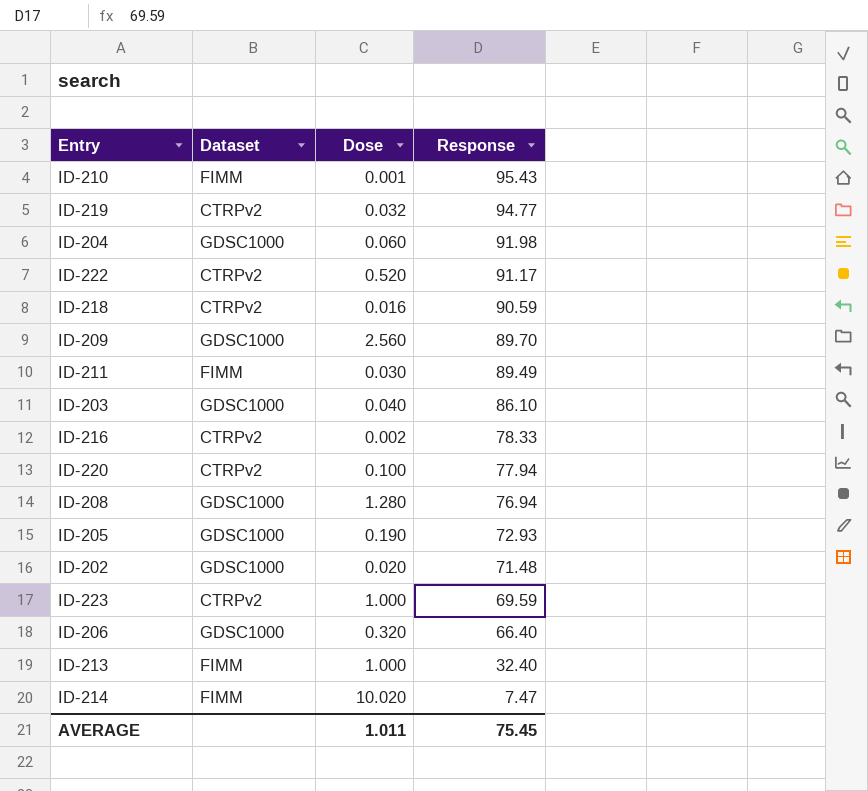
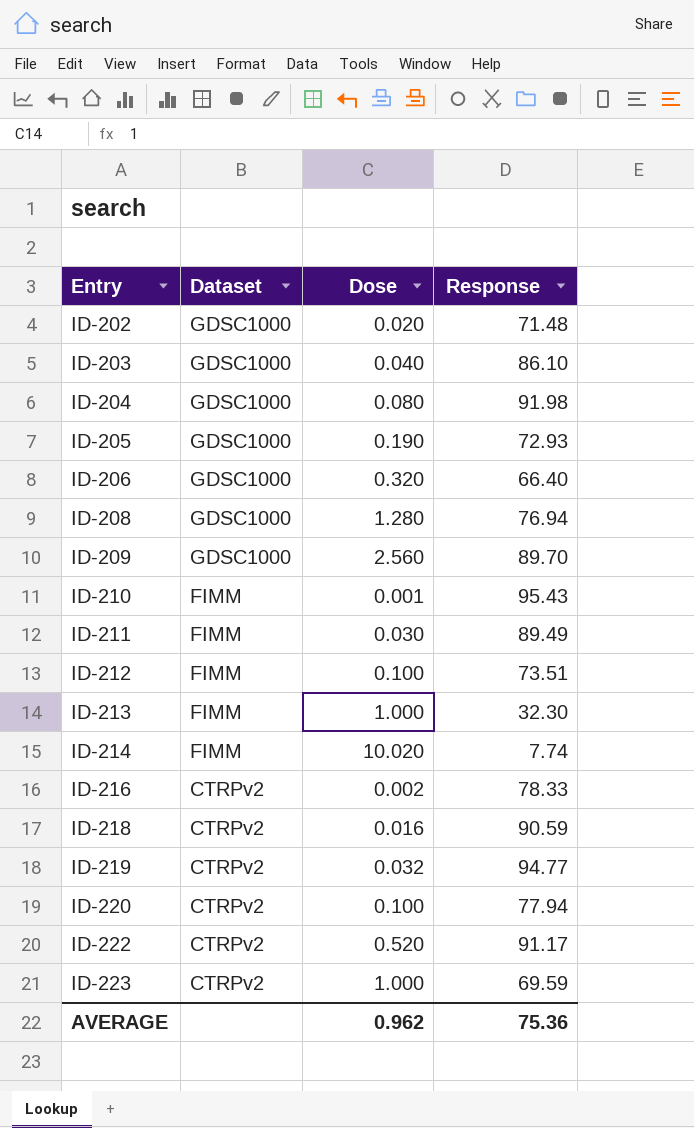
row order: Response descending -> Entry ascending
ID-204 | Dose: 0.060 -> 0.080
row ID-212: none -> FIMM | 0.100 | 73.51
ID-213 | Response: 32.40 -> 32.30
ID-214 | Response: 7.47 -> 7.74
AVERAGE | Dose: 1.011 -> 0.962
AVERAGE | Response: 75.45 -> 75.36

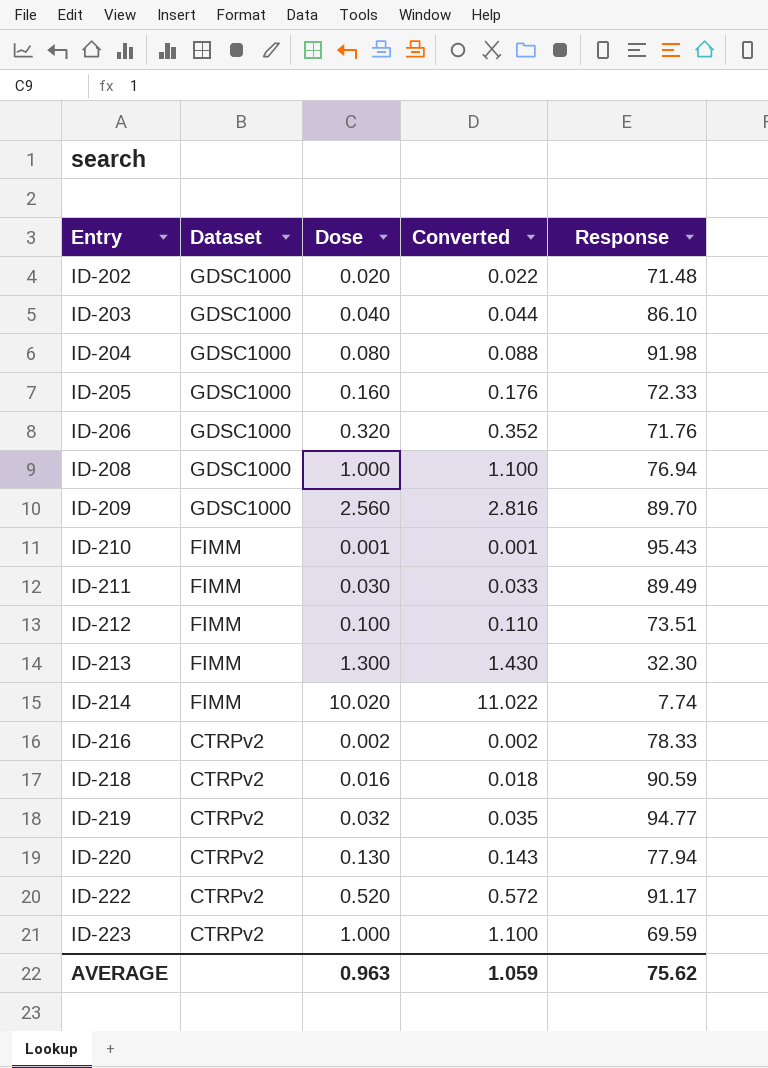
column Converted | formula: none -> [Dose] * 1.1
ID-205 | Dose: 0.190 -> 0.160
ID-205 | Response: 72.93 -> 72.33
ID-206 | Response: 66.40 -> 71.76
ID-208 | Dose: 1.280 -> 1.000
ID-213 | Dose: 1.000 -> 1.300
ID-220 | Dose: 0.100 -> 0.130
AVERAGE | Dose: 0.962 -> 0.963
AVERAGE | Response: 75.36 -> 75.62

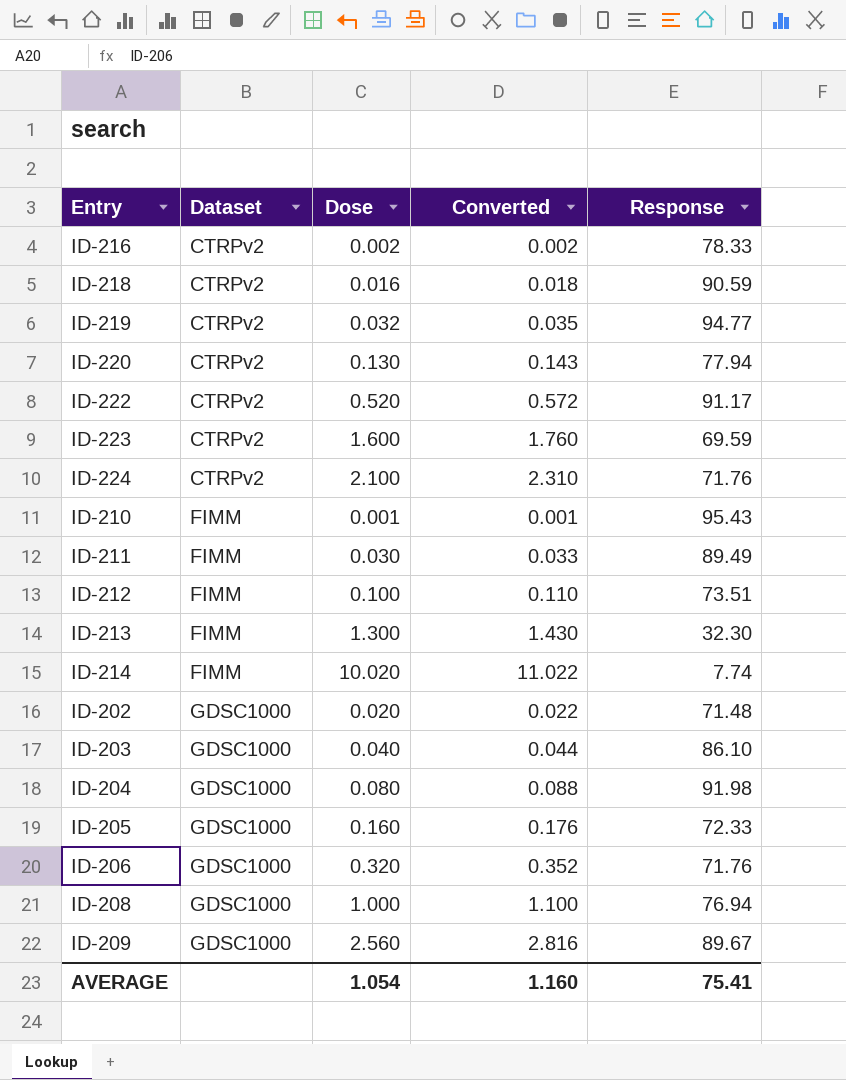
row order: Entry ascending -> Dataset ascending
ID-223 | Dose: 1.000 -> 1.600
ID-223 | Converted: 1.100 -> 1.760
row ID-224: none -> CTRPv2 | 2.100 | 2.310 | 71.76
ID-209 | Response: 89.70 -> 89.67
AVERAGE | Dose: 0.963 -> 1.054
AVERAGE | Converted: 1.059 -> 1.160
AVERAGE | Response: 75.62 -> 75.41

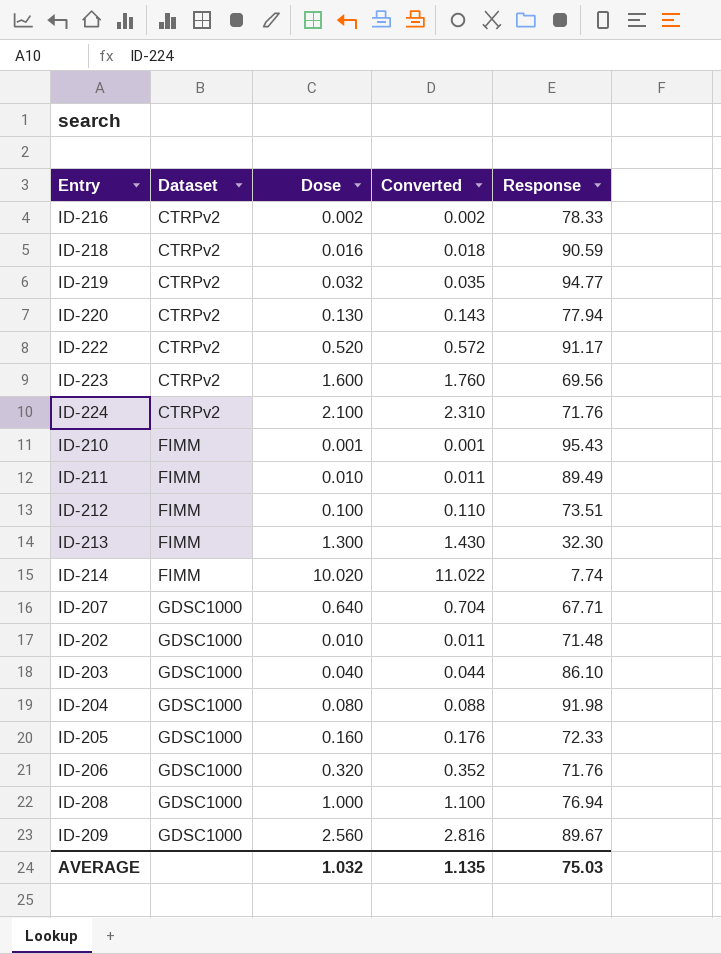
ID-223 | Response: 69.59 -> 69.56
ID-211 | Dose: 0.030 -> 0.010
ID-211 | Converted: 0.033 -> 0.011
row ID-207: none -> GDSC1000 | 0.640 | 0.704 | 67.71
ID-202 | Dose: 0.020 -> 0.010
ID-202 | Converted: 0.022 -> 0.011
AVERAGE | Dose: 1.054 -> 1.032
AVERAGE | Converted: 1.160 -> 1.135
AVERAGE | Response: 75.41 -> 75.03

